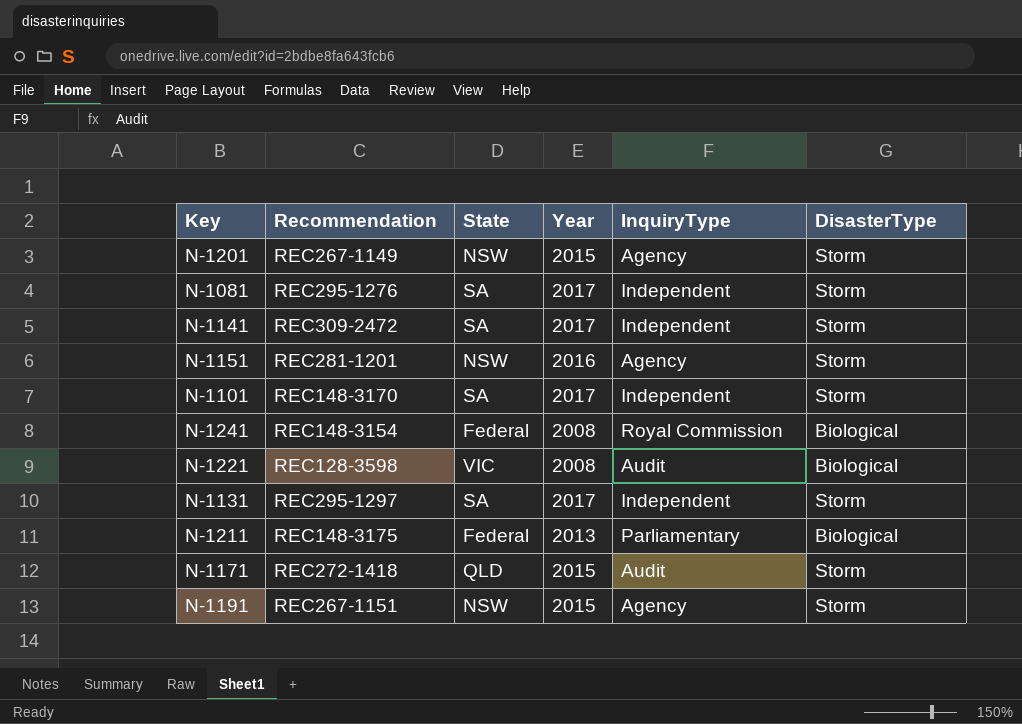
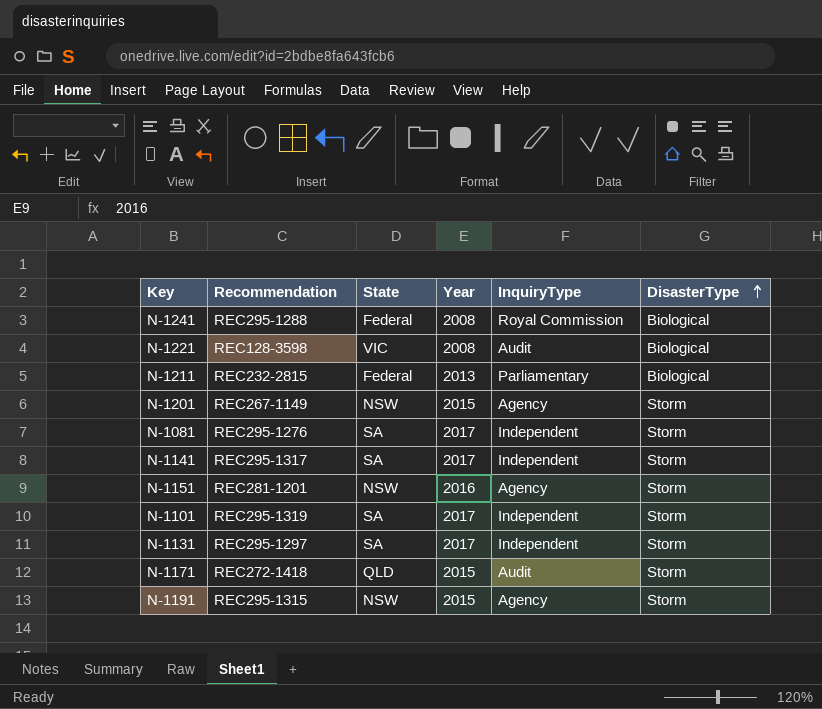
row order: none -> DisasterType ascending
N-1241 | Recommendation: REC148-3154 -> REC295-1288
N-1211 | Recommendation: REC148-3175 -> REC232-2815
N-1141 | Recommendation: REC309-2472 -> REC295-1317
N-1101 | Recommendation: REC148-3170 -> REC295-1319
N-1191 | Recommendation: REC267-1151 -> REC295-1315

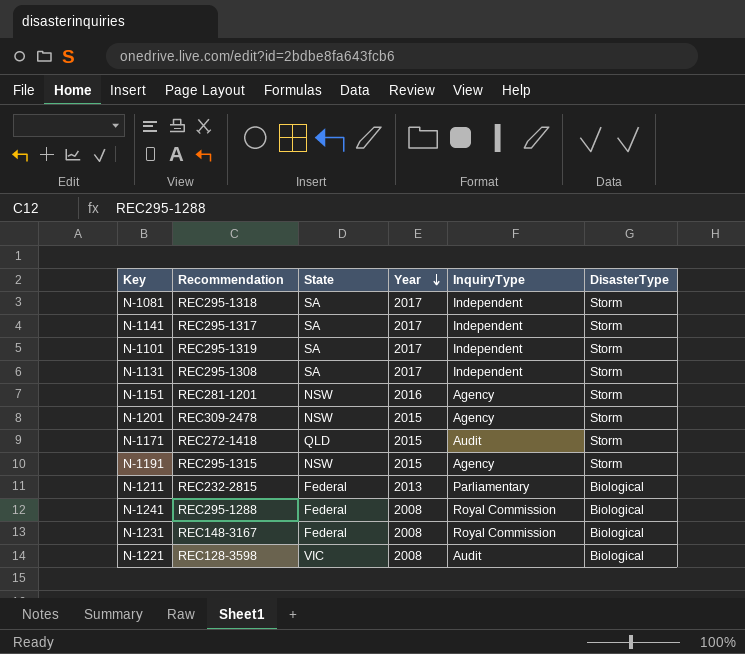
row order: DisasterType ascending -> Year descending
N-1081 | Recommendation: REC295-1276 -> REC295-1318
N-1131 | Recommendation: REC295-1297 -> REC295-1308
N-1201 | Recommendation: REC267-1149 -> REC309-2478
row N-1231: none -> REC148-3167 | Federal | 2008 | Royal Commission | Biological

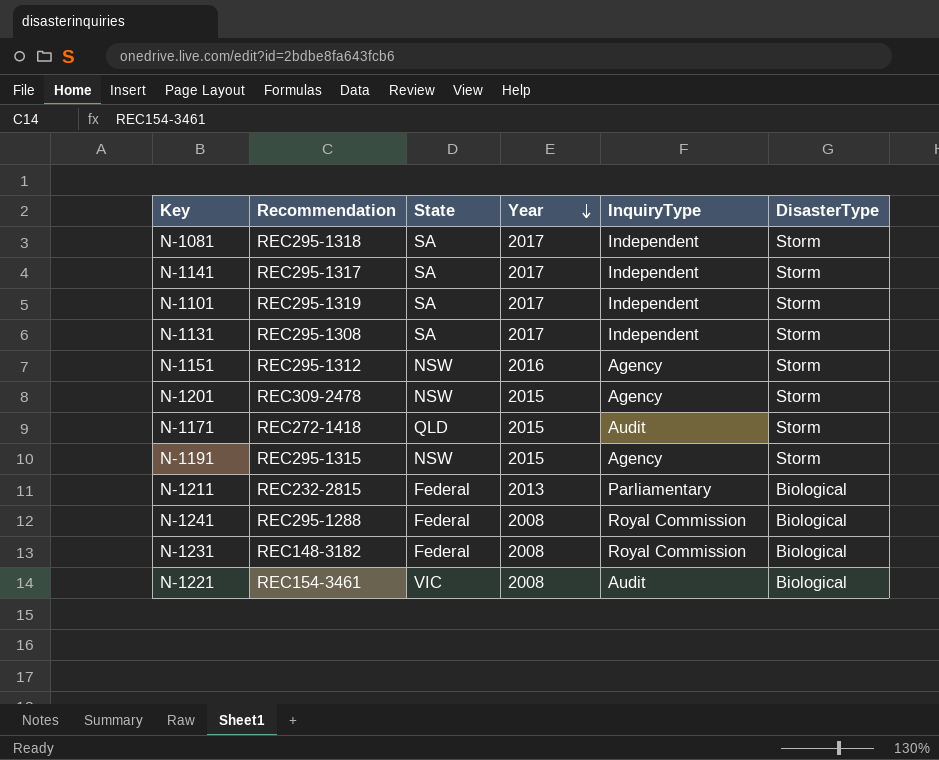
N-1151 | Recommendation: REC281-1201 -> REC295-1312
N-1231 | Recommendation: REC148-3167 -> REC148-3182
N-1221 | Recommendation: REC128-3598 -> REC154-3461

